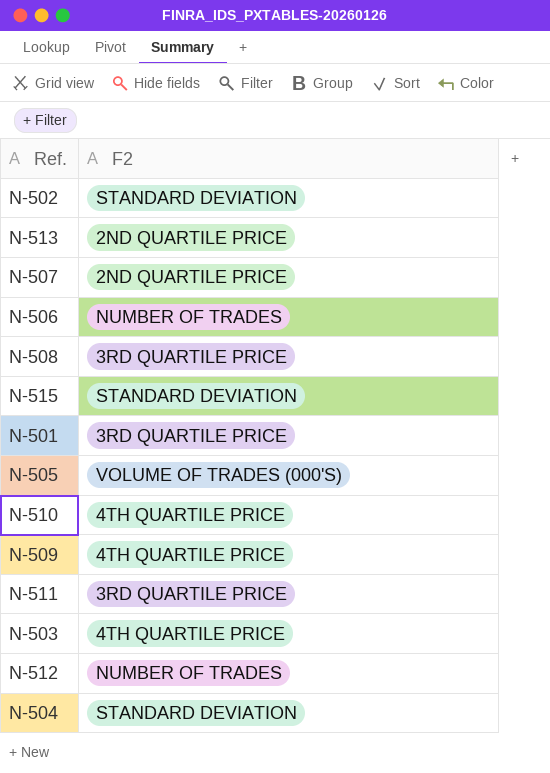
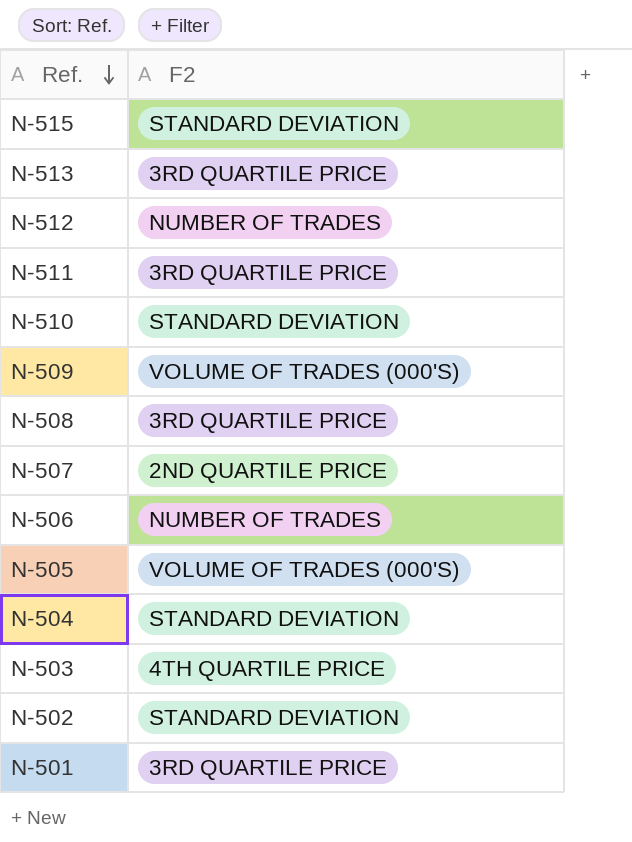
row order: none -> Ref. descending
N-513 | F2: 2ND QUARTILE PRICE -> 3RD QUARTILE PRICE
N-510 | F2: 4TH QUARTILE PRICE -> STANDARD DEVIATION
N-509 | F2: 4TH QUARTILE PRICE -> VOLUME OF TRADES (000'S)

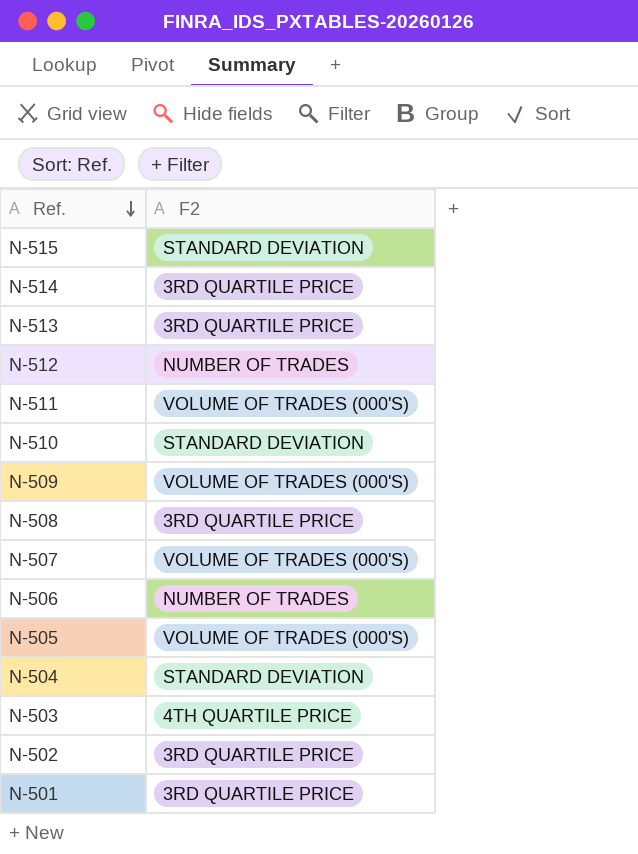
row N-514: none -> 3RD QUARTILE PRICE
N-511 | F2: 3RD QUARTILE PRICE -> VOLUME OF TRADES (000'S)
N-507 | F2: 2ND QUARTILE PRICE -> VOLUME OF TRADES (000'S)
N-502 | F2: STANDARD DEVIATION -> 3RD QUARTILE PRICE

